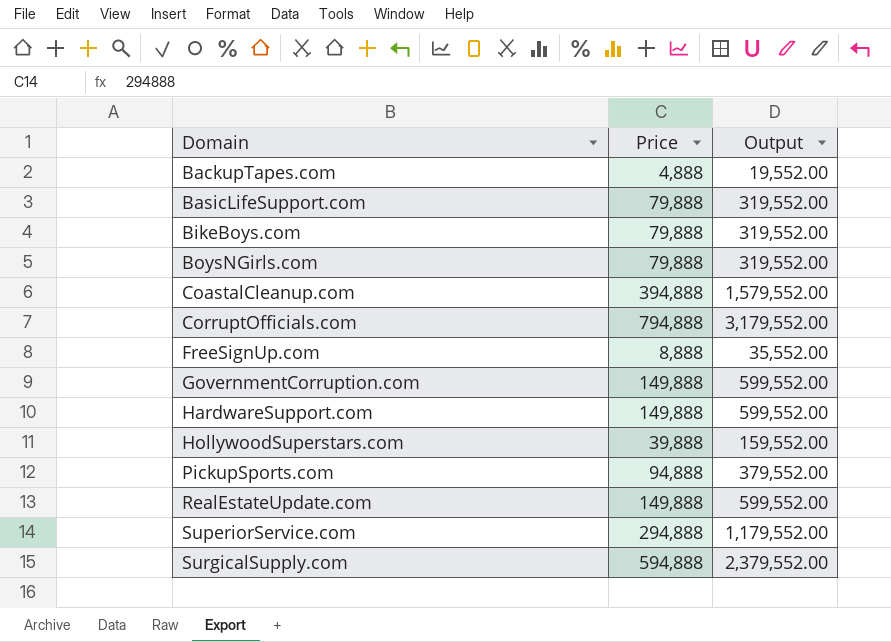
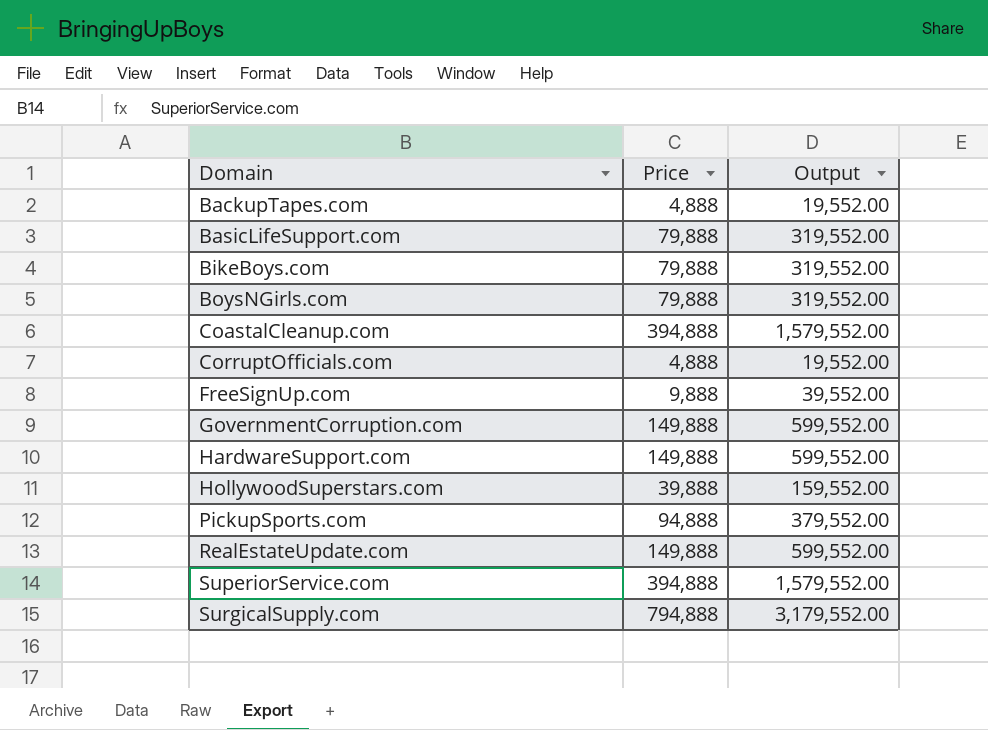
CorruptOfficials.com | Price: 794,888 -> 4,888
CorruptOfficials.com | Output: 3,179,552.00 -> 19,552.00
FreeSignUp.com | Price: 8,888 -> 9,888
FreeSignUp.com | Output: 35,552.00 -> 39,552.00
SuperiorService.com | Price: 294,888 -> 394,888
SuperiorService.com | Output: 1,179,552.00 -> 1,579,552.00
SurgicalSupply.com | Price: 594,888 -> 794,888
SurgicalSupply.com | Output: 2,379,552.00 -> 3,179,552.00

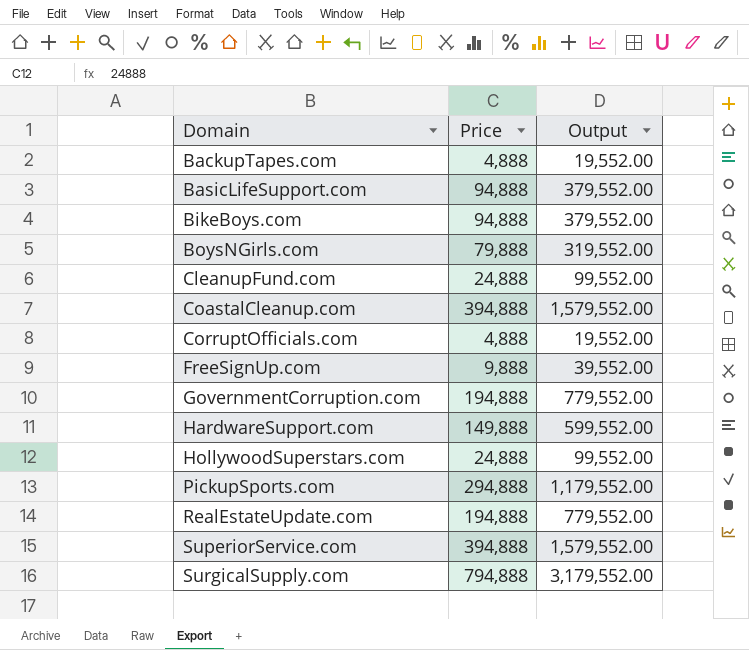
BasicLifeSupport.com | Price: 79,888 -> 94,888
BasicLifeSupport.com | Output: 319,552.00 -> 379,552.00
BikeBoys.com | Price: 79,888 -> 94,888
BikeBoys.com | Output: 319,552.00 -> 379,552.00
row CleanupFund.com: none -> 24,888 | 99,552.00
GovernmentCorruption.com | Price: 149,888 -> 194,888
GovernmentCorruption.com | Output: 599,552.00 -> 779,552.00
HollywoodSuperstars.com | Price: 39,888 -> 24,888
HollywoodSuperstars.com | Output: 159,552.00 -> 99,552.00
PickupSports.com | Price: 94,888 -> 294,888
PickupSports.com | Output: 379,552.00 -> 1,179,552.00
RealEstateUpdate.com | Price: 149,888 -> 194,888
RealEstateUpdate.com | Output: 599,552.00 -> 779,552.00

